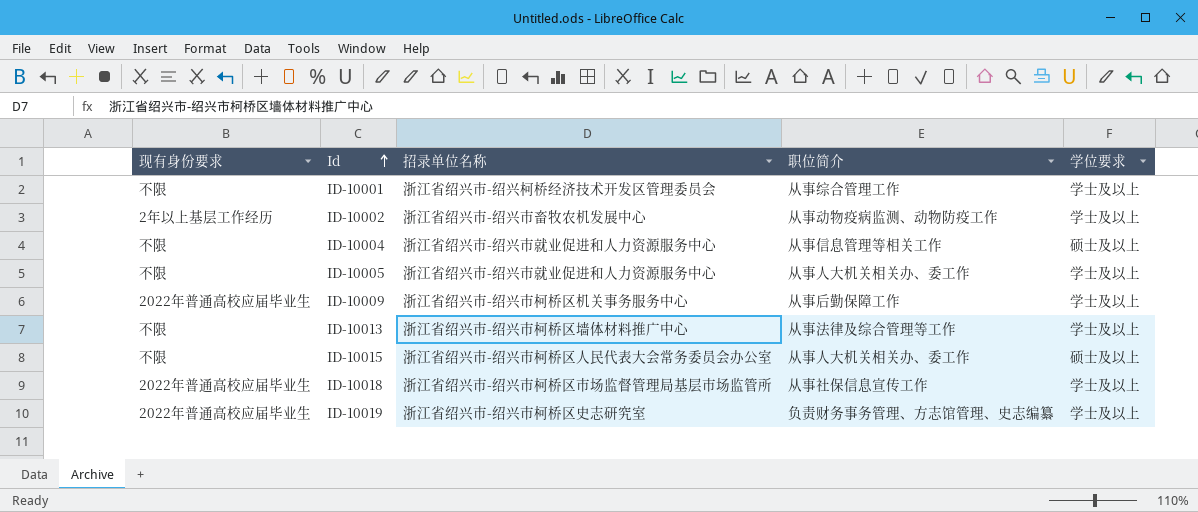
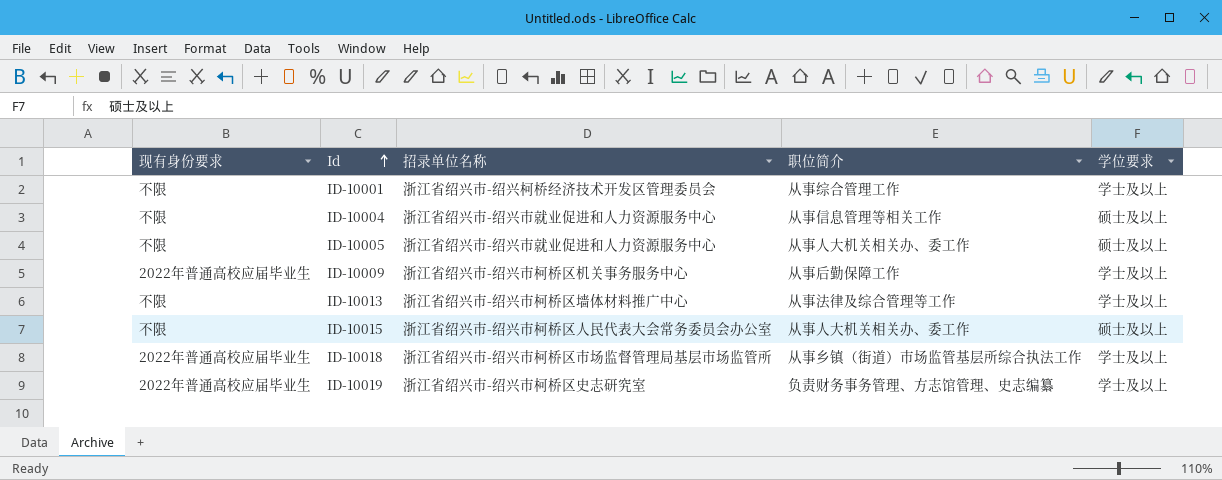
row ID-10002: 2年以上基层工作经历 | 浙江省绍兴市-绍兴市畜牧农机发展中心 | 从事动物疫病监测、动物防疫工作 | 学士及以上 -> none
ID-10005 | 学位要求: 学士及以上 -> 硕士及以上
ID-10018 | 职位简介: 从事社保信息宣传工作 -> 从事乡镇（街道）市场监管基层所综合执法工作

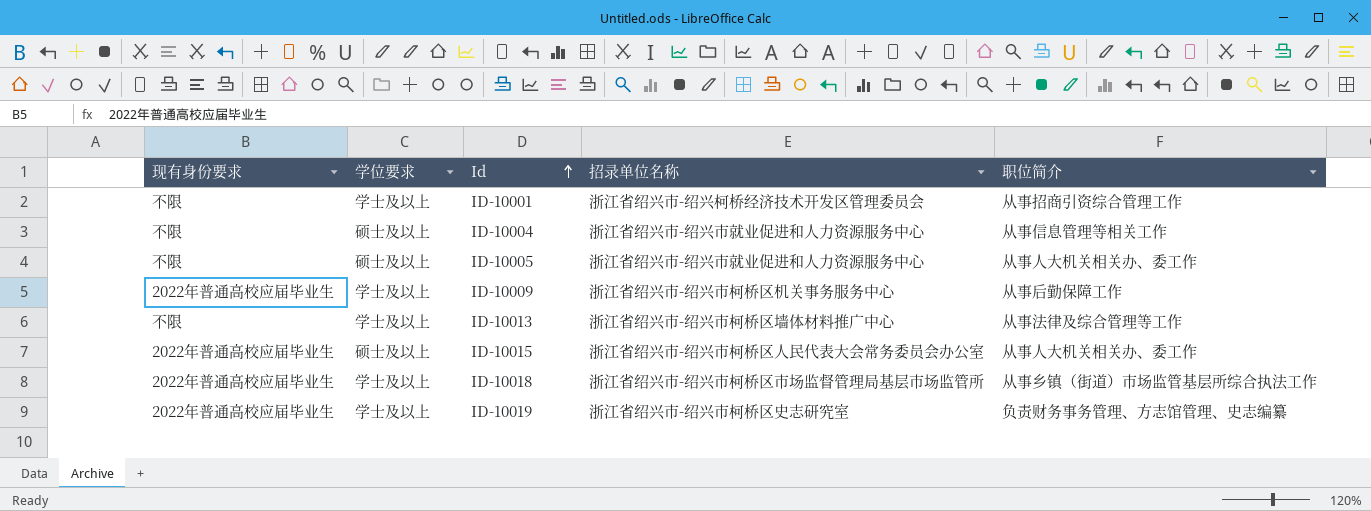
column 学位要求 | position: 5 -> 2
ID-10001 | 职位简介: 从事综合管理工作 -> 从事招商引资综合管理工作
ID-10015 | 现有身份要求: 不限 -> 2022年普通高校应届毕业生

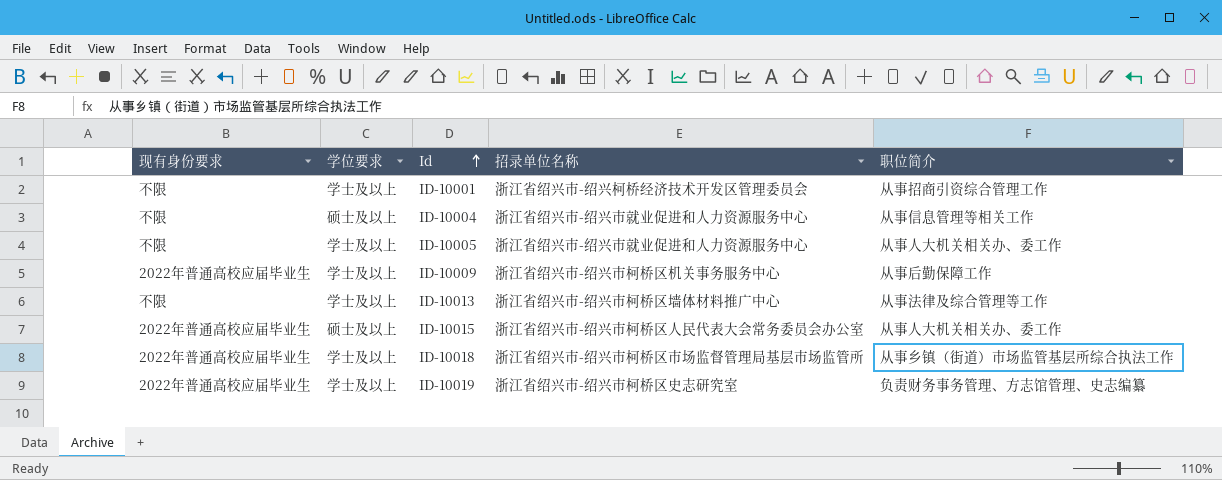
ID-10005 | 学位要求: 硕士及以上 -> 学士及以上

